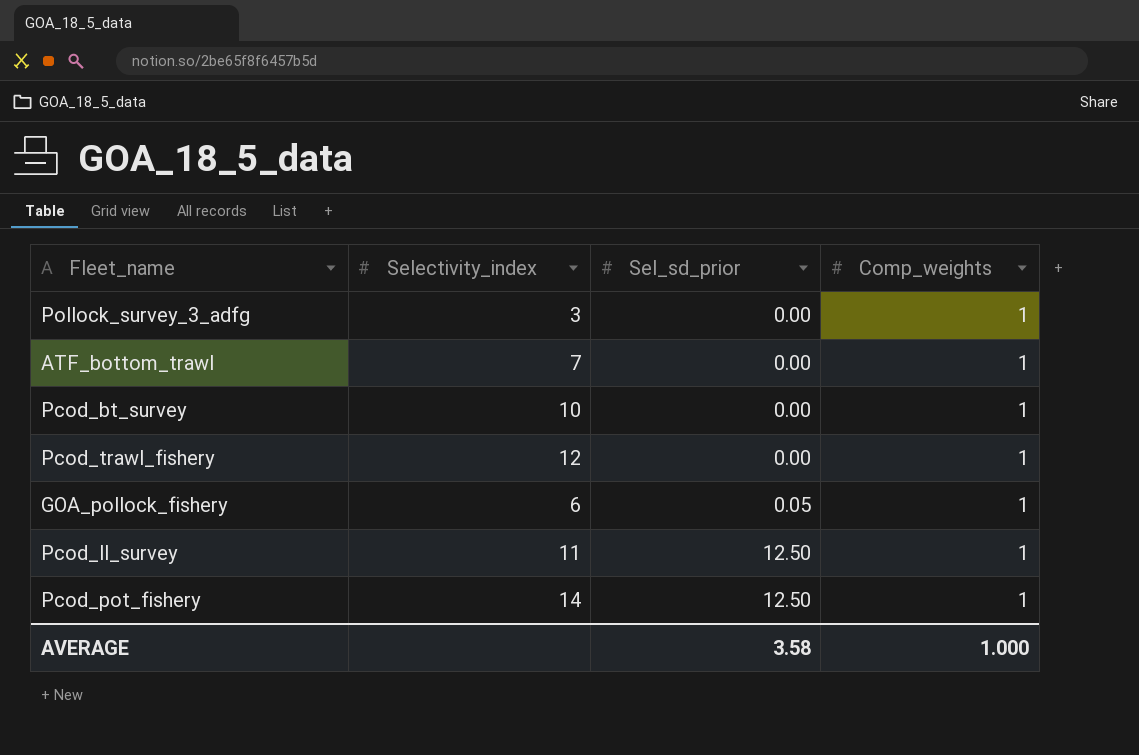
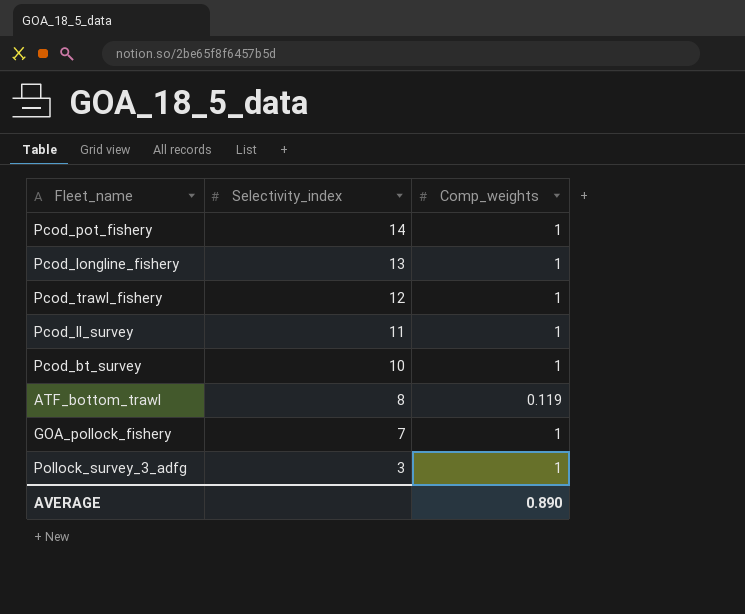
row order: Sel_sd_prior ascending -> Selectivity_index descending
column Sel_sd_prior | position: 3 -> none
row Pcod_longline_fishery: none -> 13 | 1
ATF_bottom_trawl | Selectivity_index: 7 -> 8
ATF_bottom_trawl | Comp_weights: 1 -> 0.119
GOA_pollock_fishery | Selectivity_index: 6 -> 7
AVERAGE | Comp_weights: 1.000 -> 0.890

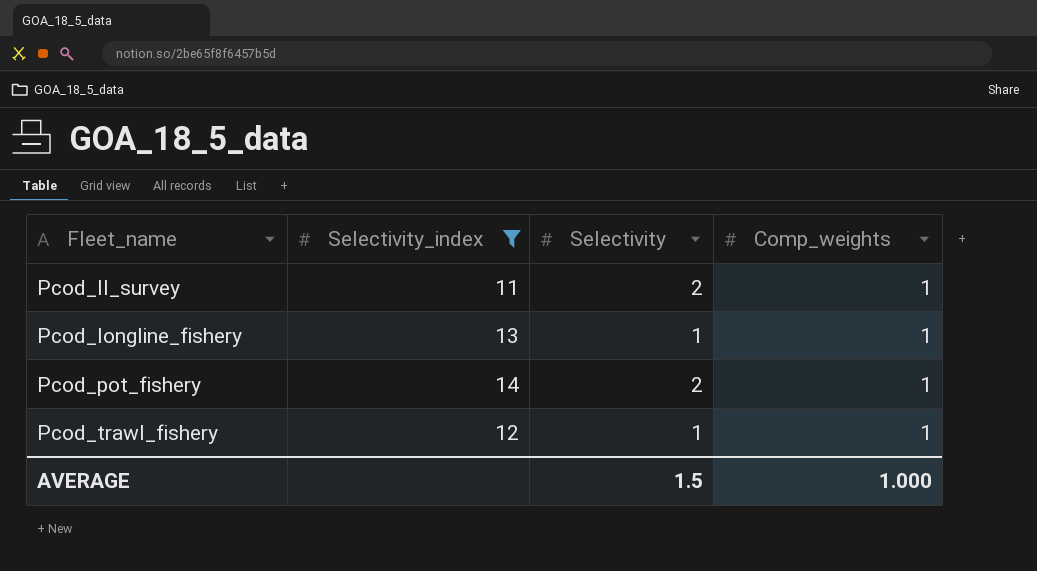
filter: none -> Selectivity_index >= 11
row order: Selectivity_index descending -> Fleet_name ascending
column Selectivity | position: none -> 3
AVERAGE | Comp_weights: 0.890 -> 1.000

